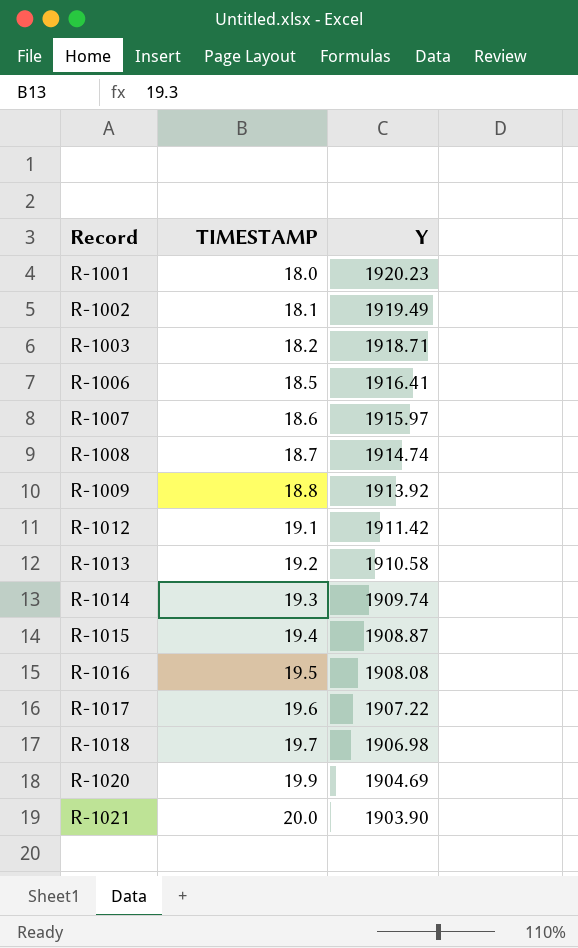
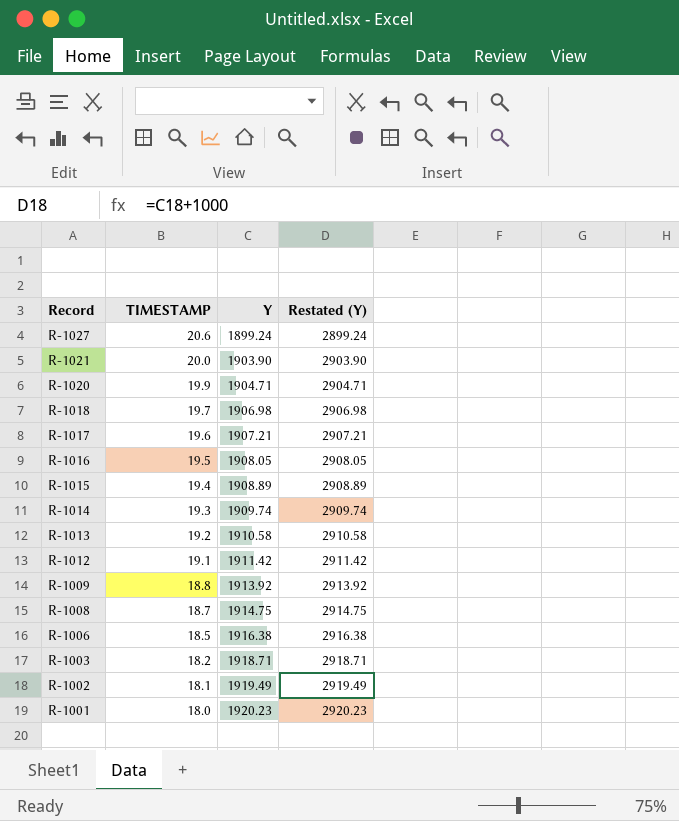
row order: Record ascending -> Record descending
column Restated (Y) | formula: none -> [Y] + 1000
row R-1007: 18.6 | 1915.97 -> none
row R-1027: none -> 20.6 | 1899.24 | 2899.24
R-1020 | Y: 1904.69 -> 1904.71
R-1017 | Y: 1907.22 -> 1907.21
R-1016 | Y: 1908.08 -> 1908.05
R-1015 | Y: 1908.87 -> 1908.89
R-1008 | Y: 1914.74 -> 1914.75
R-1006 | Y: 1916.41 -> 1916.38

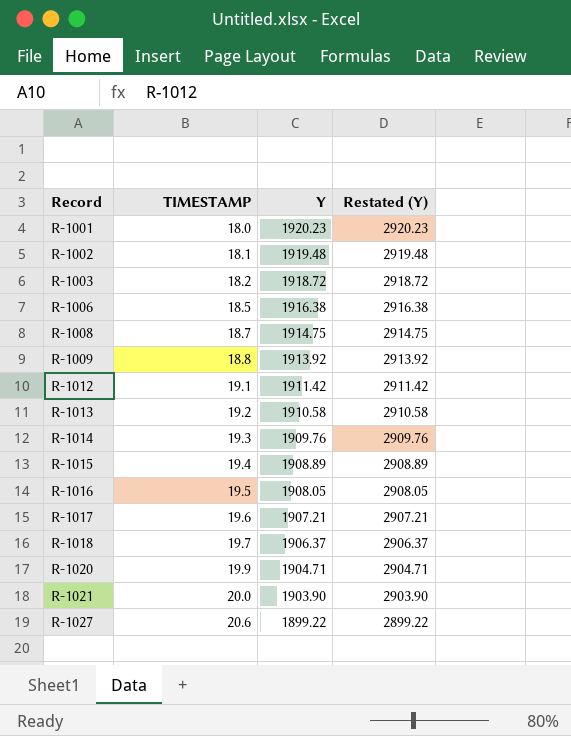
row order: Record descending -> Record ascending
R-1002 | Y: 1919.49 -> 1919.48
R-1002 | Restated (Y): 2919.49 -> 2919.48
R-1003 | Y: 1918.71 -> 1918.72
R-1003 | Restated (Y): 2918.71 -> 2918.72
R-1014 | Y: 1909.74 -> 1909.76
R-1014 | Restated (Y): 2909.74 -> 2909.76
R-1018 | Y: 1906.98 -> 1906.37
R-1018 | Restated (Y): 2906.98 -> 2906.37
R-1027 | Y: 1899.24 -> 1899.22
R-1027 | Restated (Y): 2899.24 -> 2899.22

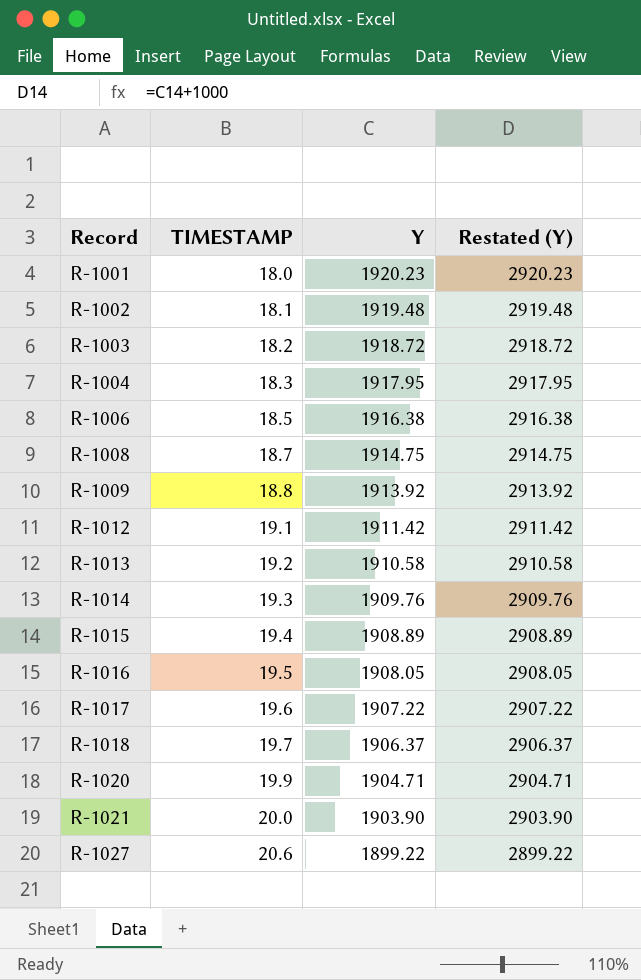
row R-1004: none -> 18.3 | 1917.95 | 2917.95
R-1017 | Y: 1907.21 -> 1907.22
R-1017 | Restated (Y): 2907.21 -> 2907.22

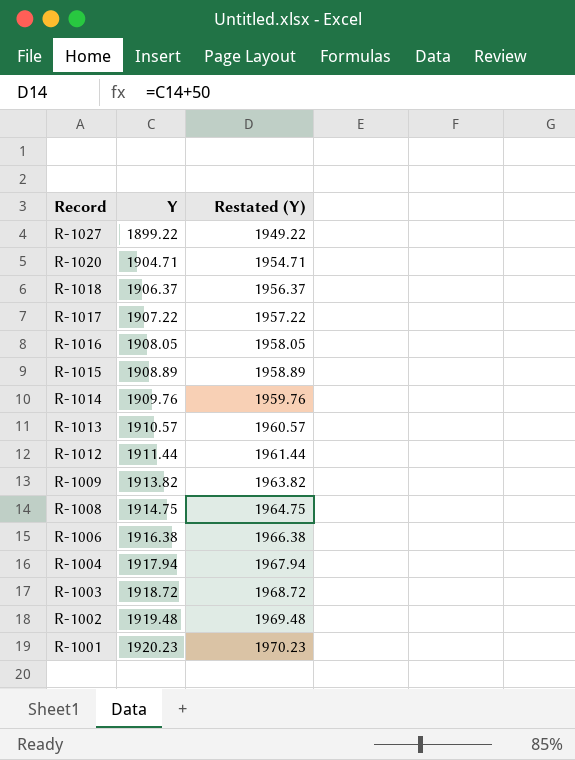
row order: Record ascending -> Record descending
column TIMESTAMP | position: 2 -> none
column Restated (Y) | formula: [Y] + 1000 -> [Y] + 50
row R-1021: 20.0 | 1903.90 | 2903.90 -> none
R-1013 | Y: 1910.58 -> 1910.57
R-1012 | Y: 1911.42 -> 1911.44
R-1009 | Y: 1913.92 -> 1913.82
R-1004 | Y: 1917.95 -> 1917.94

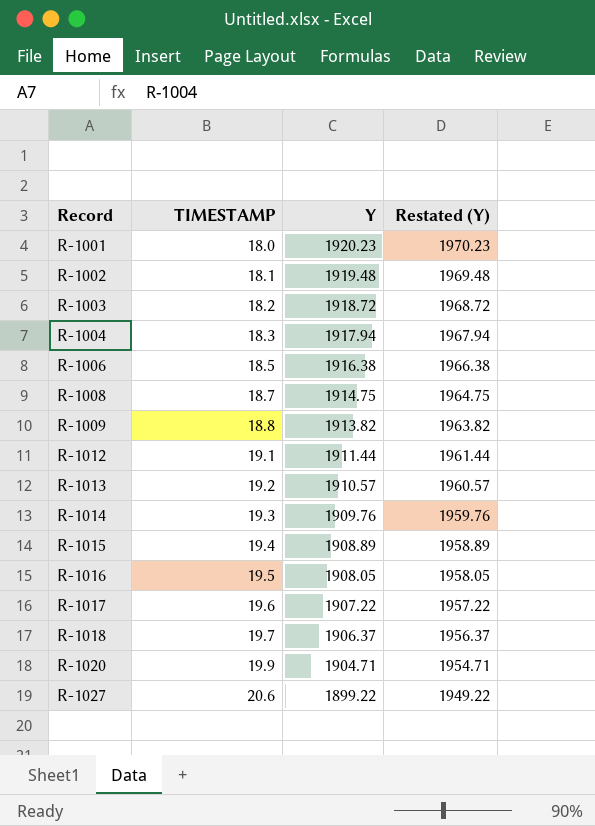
row order: Record descending -> Record ascending
column TIMESTAMP | position: none -> 2

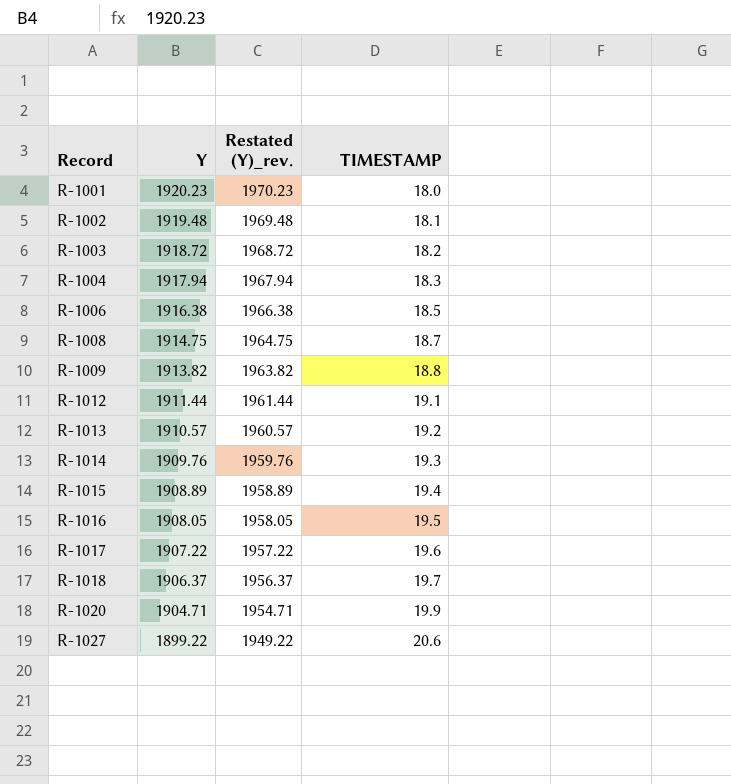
column name: Restated (Y) -> Restated (Y)_rev.
column TIMESTAMP | position: 2 -> 4

